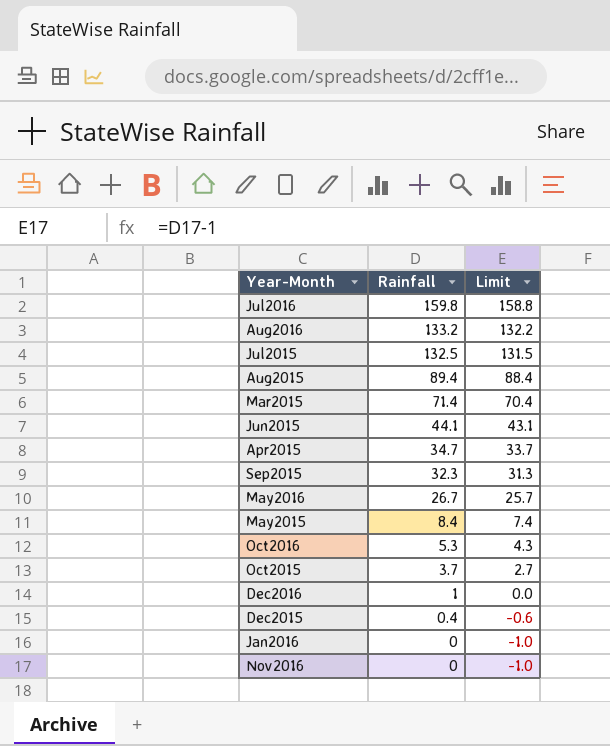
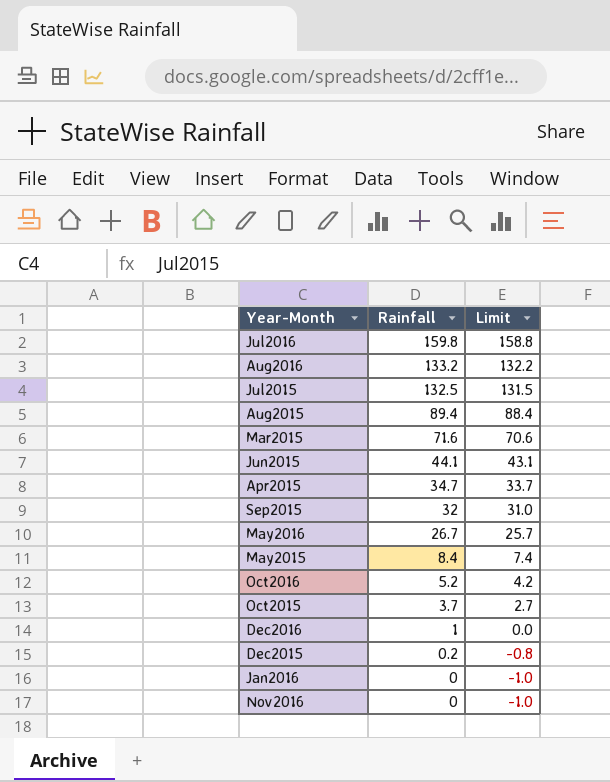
Mar2015 | Rainfall: 71.4 -> 71.6
Mar2015 | Limit: 70.4 -> 70.6
Sep2015 | Rainfall: 32.3 -> 32
Sep2015 | Limit: 31.3 -> 31.0
Oct2016 | Rainfall: 5.3 -> 5.2
Oct2016 | Limit: 4.3 -> 4.2
Dec2015 | Rainfall: 0.4 -> 0.2
Dec2015 | Limit: -0.6 -> -0.8

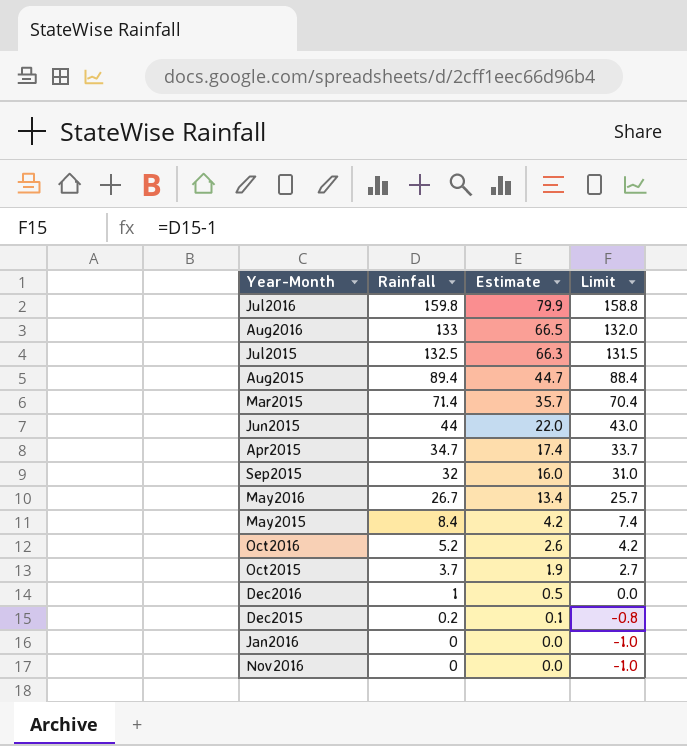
column Estimate | formula: none -> [Rainfall] * 0.5
Aug2016 | Rainfall: 133.2 -> 133
Aug2016 | Limit: 132.2 -> 132.0
Mar2015 | Rainfall: 71.6 -> 71.4
Mar2015 | Limit: 70.6 -> 70.4
Jun2015 | Rainfall: 44.1 -> 44
Jun2015 | Limit: 43.1 -> 43.0

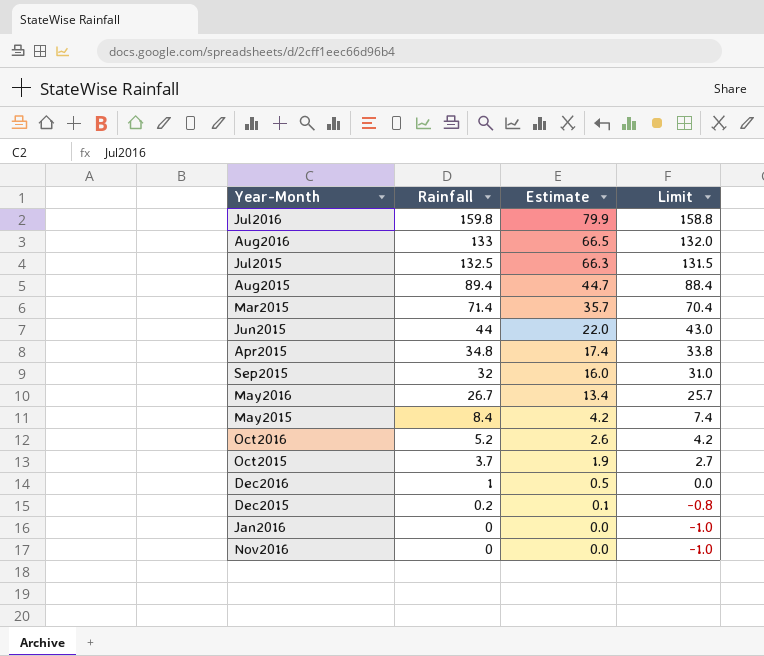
Apr2015 | Rainfall: 34.7 -> 34.8
Apr2015 | Limit: 33.7 -> 33.8

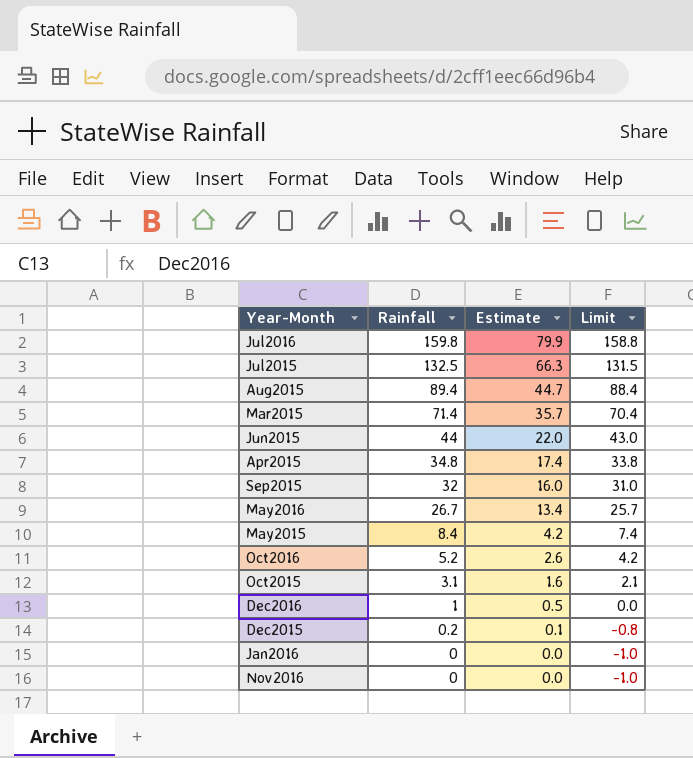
row Aug2016: 133 | 66.5 | 132.0 -> none
Oct2015 | Rainfall: 3.7 -> 3.1
Oct2015 | Estimate: 1.9 -> 1.6
Oct2015 | Limit: 2.7 -> 2.1

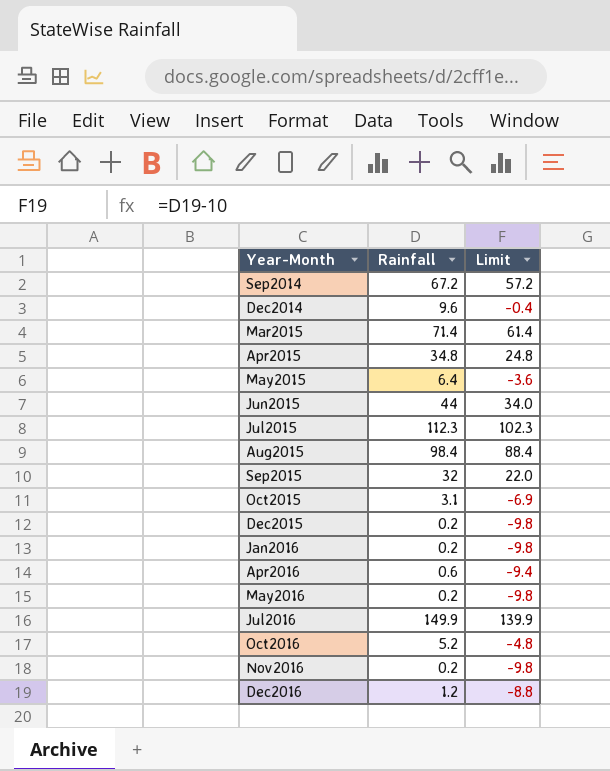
row order: Rainfall descending -> Year-Month ascending
column Estimate | formula: [Rainfall] * 0.5 -> none
column Limit | formula: [Rainfall] - 1 -> [Rainfall] - 10
row Sep2014: none -> 67.2 | 57.2
row Dec2014: none -> 9.6 | -0.4
May2015 | Rainfall: 8.4 -> 6.4
Jul2015 | Rainfall: 132.5 -> 112.3
Aug2015 | Rainfall: 89.4 -> 98.4
Jan2016 | Rainfall: 0 -> 0.2
row Apr2016: none -> 0.6 | -9.4
May2016 | Rainfall: 26.7 -> 0.2
Jul2016 | Rainfall: 159.8 -> 149.9
Nov2016 | Rainfall: 0 -> 0.2
Dec2016 | Rainfall: 1 -> 1.2

